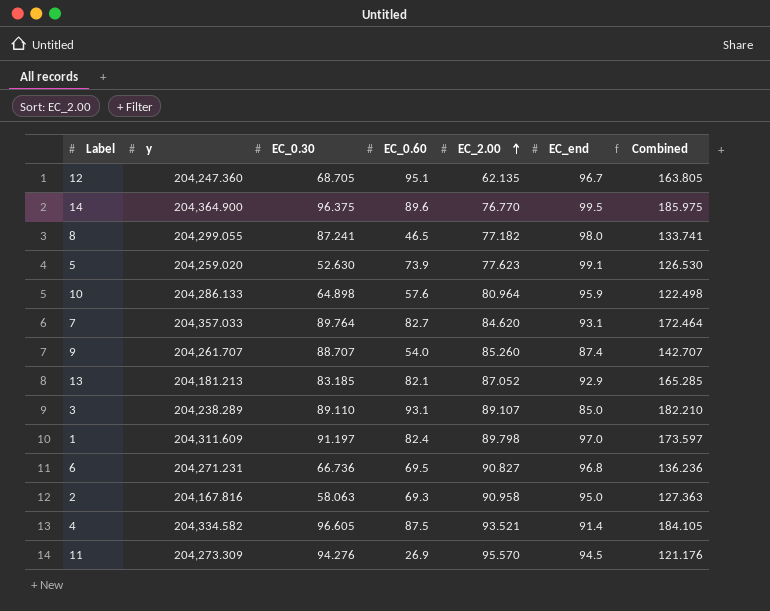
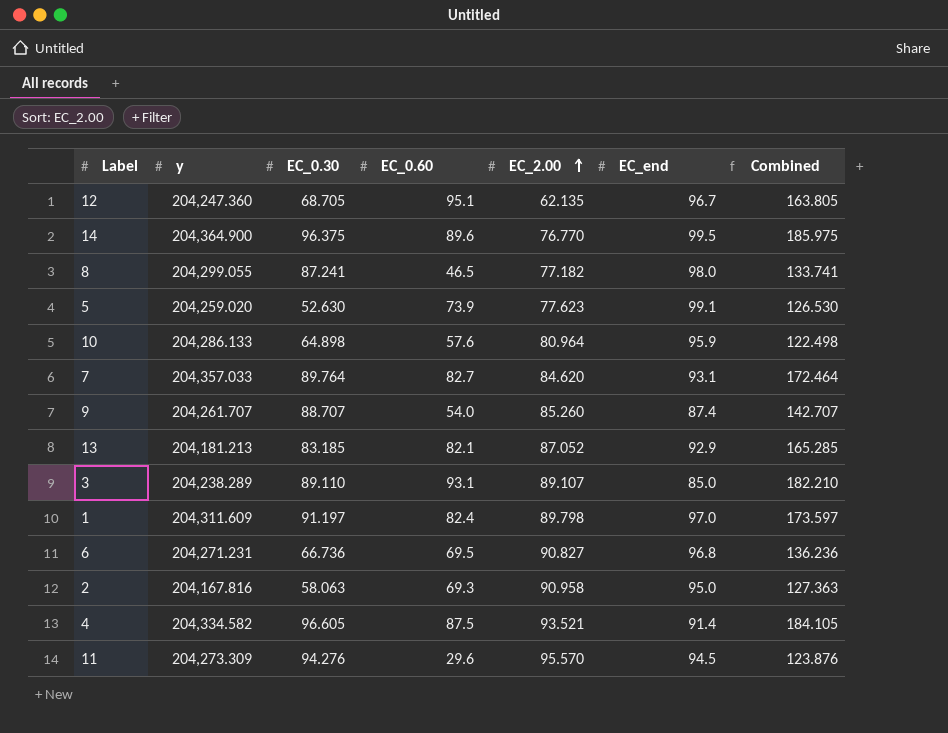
11 | EC_0.60: 26.9 -> 29.6
11 | Combined: 121.176 -> 123.876

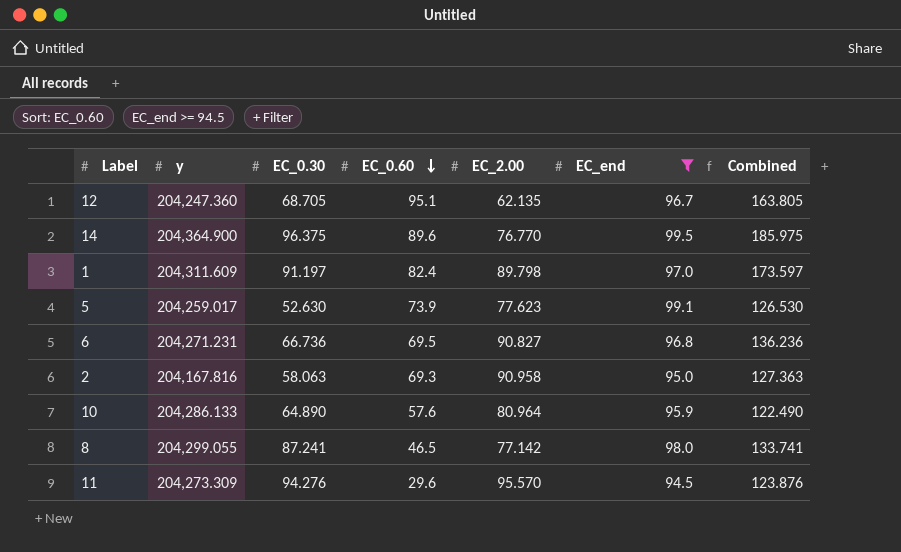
filter: none -> EC_end >= 94.5
row order: EC_2.00 ascending -> EC_0.60 descending
5 | y: 204,259.020 -> 204,259.017
10 | EC_0.30: 64.898 -> 64.890
10 | Combined: 122.498 -> 122.490
8 | EC_2.00: 77.182 -> 77.142

